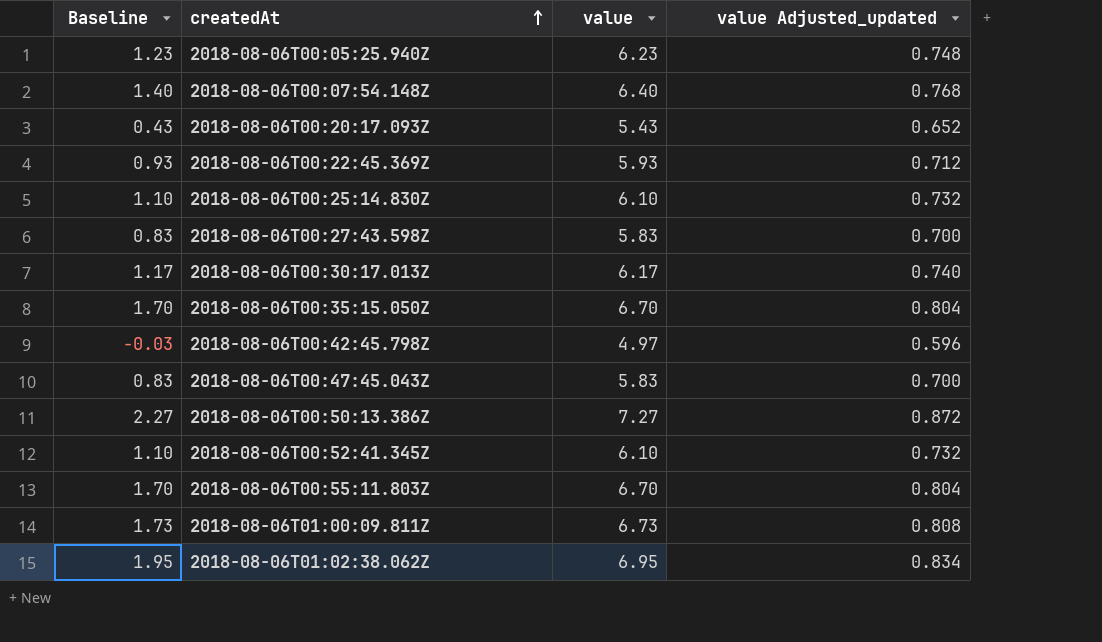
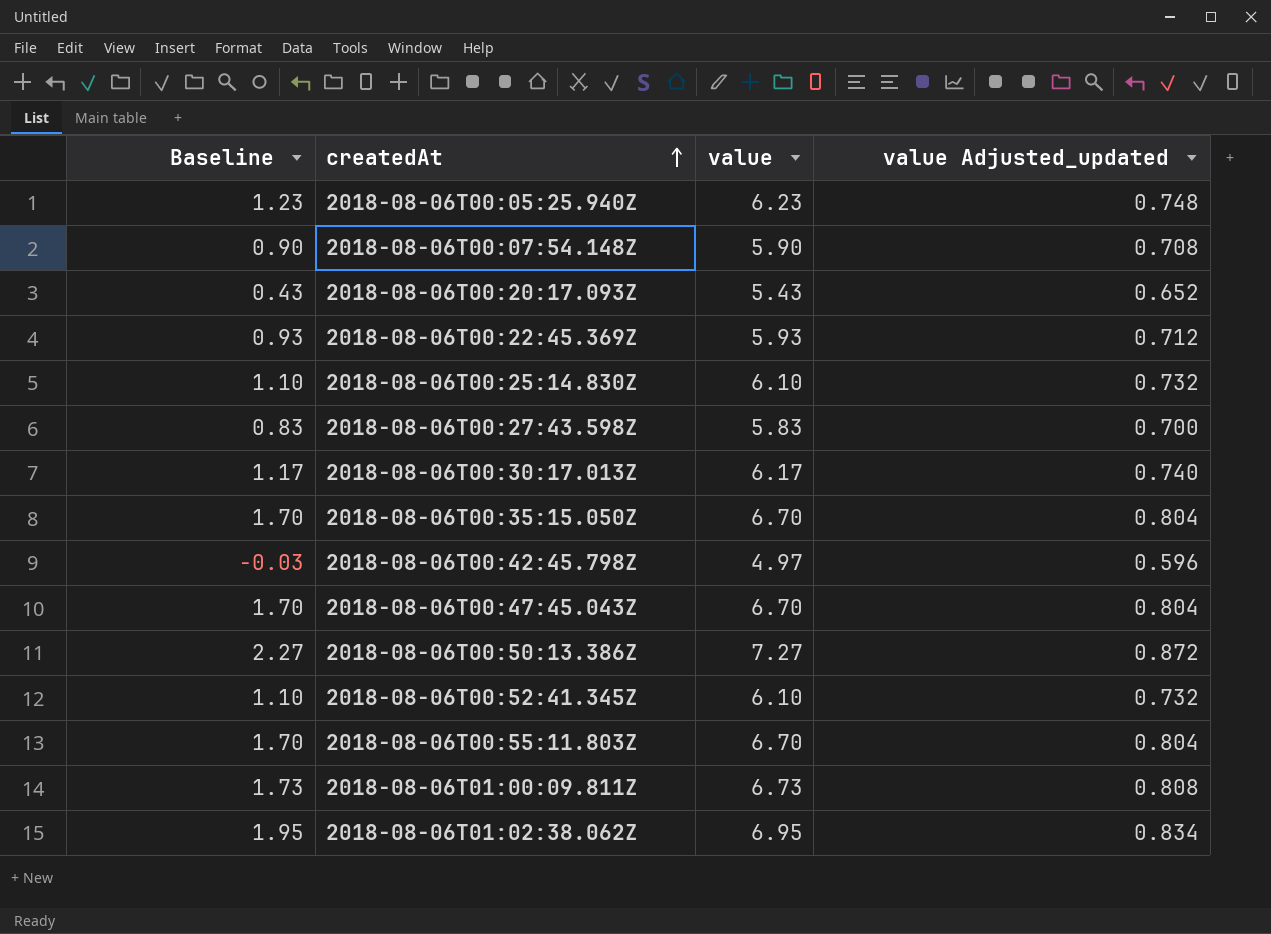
2018-08-06T00:07:54.148Z | Baseline: 1.40 -> 0.90
2018-08-06T00:07:54.148Z | value: 6.40 -> 5.90
2018-08-06T00:07:54.148Z | value Adjusted_updated: 0.768 -> 0.708
2018-08-06T00:47:45.043Z | Baseline: 0.83 -> 1.70
2018-08-06T00:47:45.043Z | value: 5.83 -> 6.70
2018-08-06T00:47:45.043Z | value Adjusted_updated: 0.700 -> 0.804

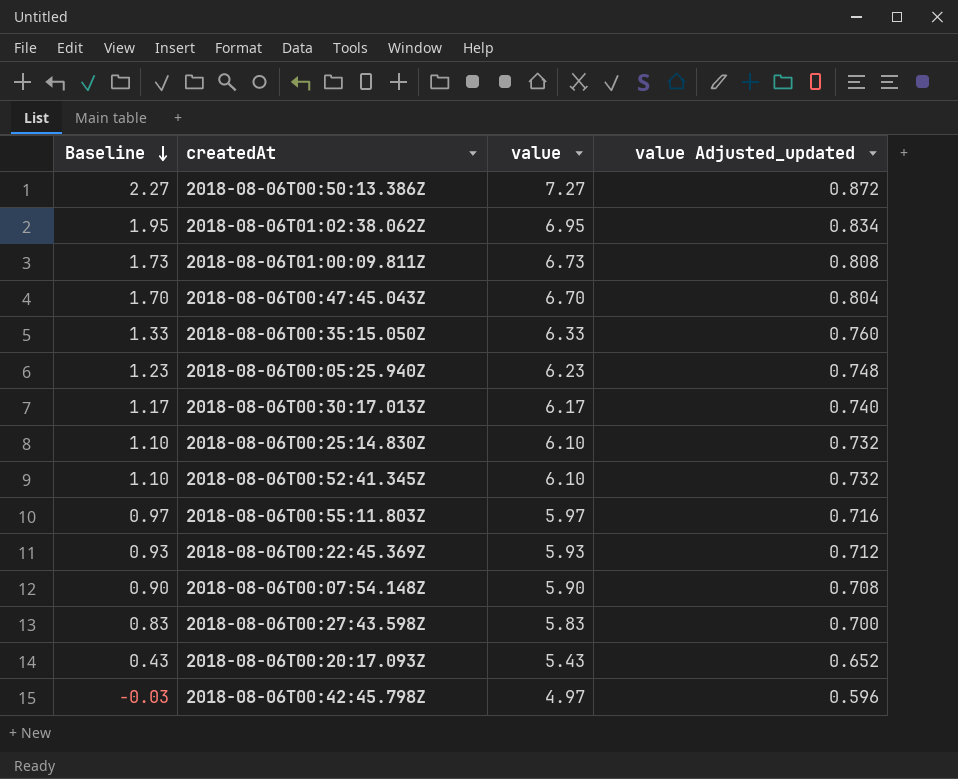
row order: createdAt ascending -> Baseline descending
2018-08-06T00:35:15.050Z | Baseline: 1.70 -> 1.33
2018-08-06T00:35:15.050Z | value: 6.70 -> 6.33
2018-08-06T00:35:15.050Z | value Adjusted_updated: 0.804 -> 0.760
2018-08-06T00:55:11.803Z | Baseline: 1.70 -> 0.97
2018-08-06T00:55:11.803Z | value: 6.70 -> 5.97
2018-08-06T00:55:11.803Z | value Adjusted_updated: 0.804 -> 0.716

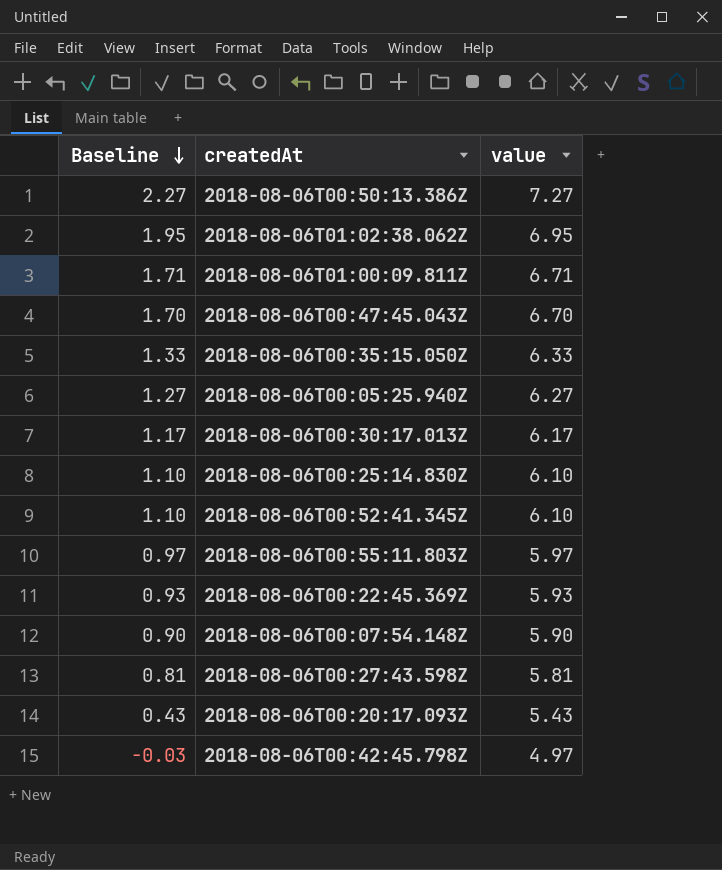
column value Adjusted_updated | formula: [value] * 0.12 -> none
2018-08-06T01:00:09.811Z | Baseline: 1.73 -> 1.71
2018-08-06T01:00:09.811Z | value: 6.73 -> 6.71
2018-08-06T00:05:25.940Z | Baseline: 1.23 -> 1.27
2018-08-06T00:05:25.940Z | value: 6.23 -> 6.27
2018-08-06T00:27:43.598Z | Baseline: 0.83 -> 0.81
2018-08-06T00:27:43.598Z | value: 5.83 -> 5.81

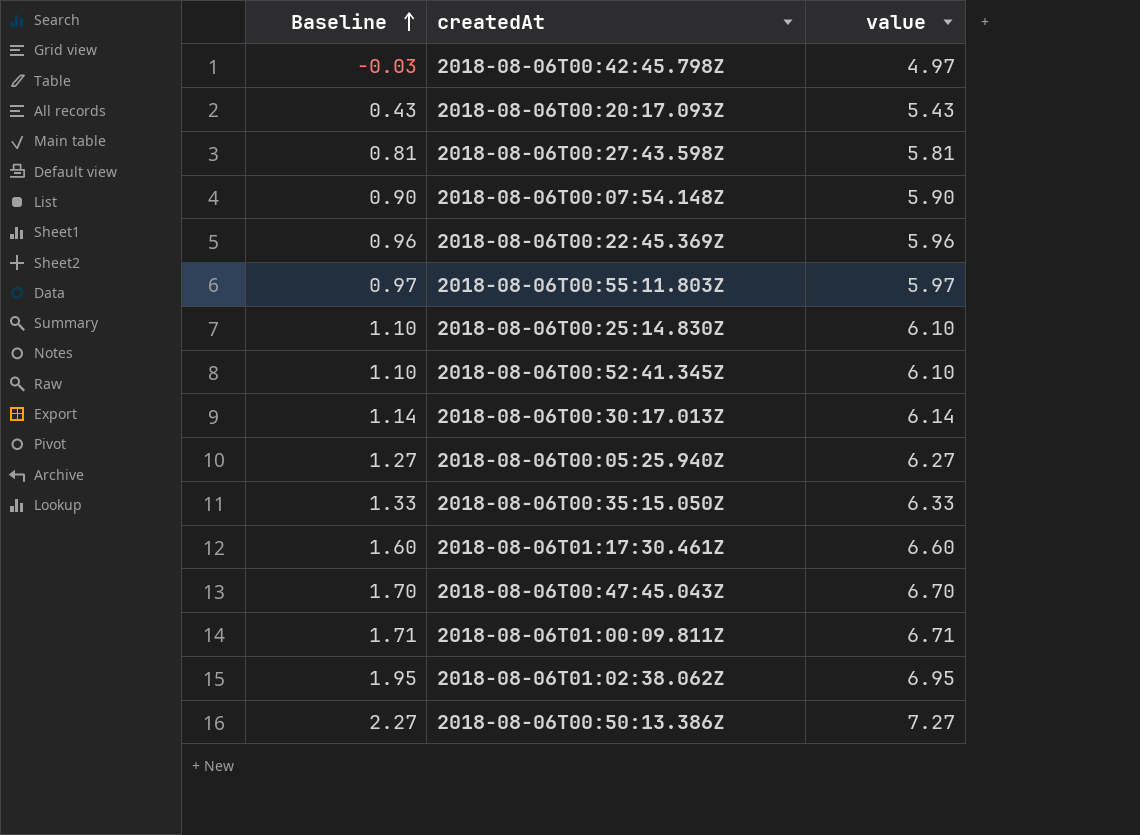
row order: Baseline descending -> Baseline ascending
2018-08-06T00:22:45.369Z | Baseline: 0.93 -> 0.96
2018-08-06T00:22:45.369Z | value: 5.93 -> 5.96
2018-08-06T00:30:17.013Z | Baseline: 1.17 -> 1.14
2018-08-06T00:30:17.013Z | value: 6.17 -> 6.14
row 2018-08-06T01:17:30.461Z: none -> 1.60 | 6.60

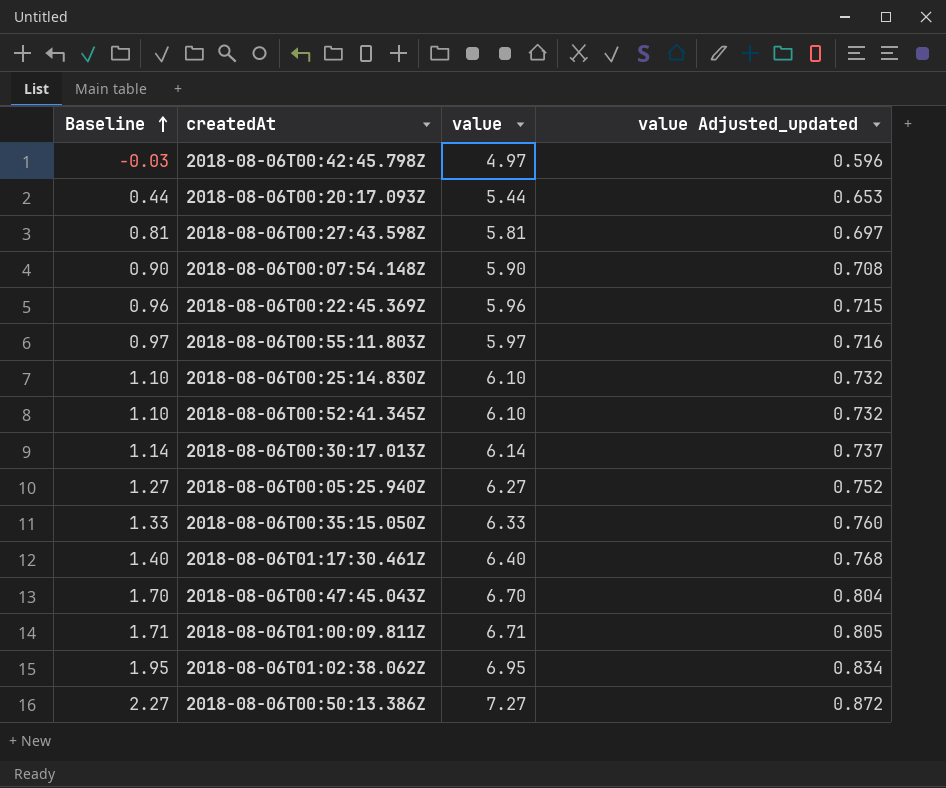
column value Adjusted_updated | formula: none -> [value] * 0.12
2018-08-06T00:20:17.093Z | Baseline: 0.43 -> 0.44
2018-08-06T00:20:17.093Z | value: 5.43 -> 5.44
2018-08-06T01:17:30.461Z | Baseline: 1.60 -> 1.40
2018-08-06T01:17:30.461Z | value: 6.60 -> 6.40

